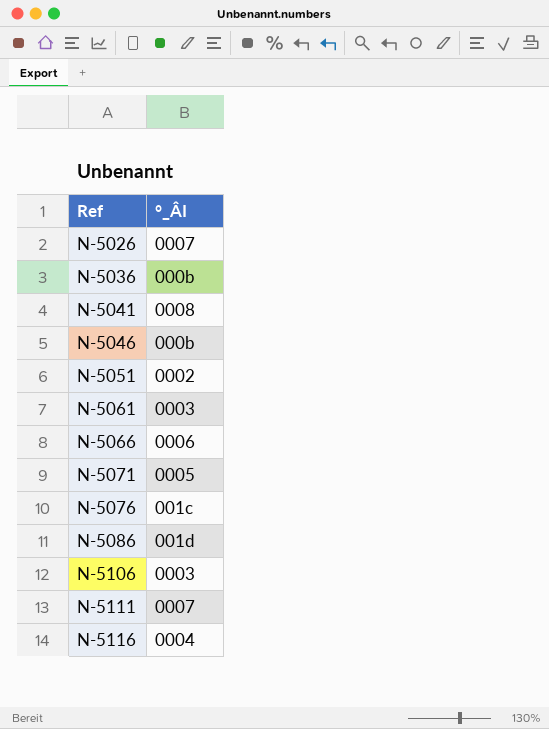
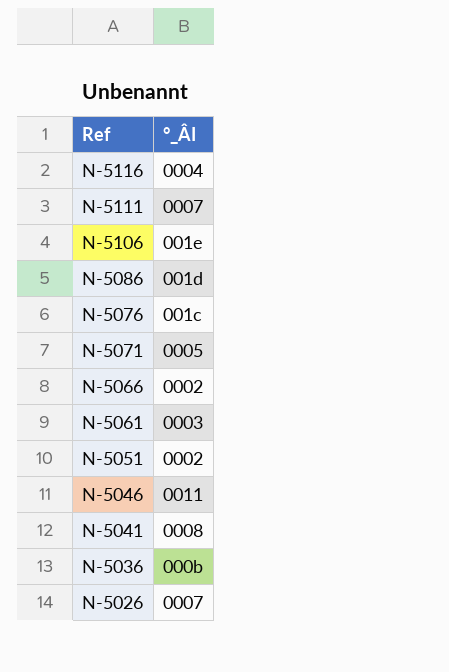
row order: Ref ascending -> Ref descending
N-5106 | °_ÂI: 0003 -> 001e
N-5066 | °_ÂI: 0006 -> 0002
N-5046 | °_ÂI: 000b -> 0011

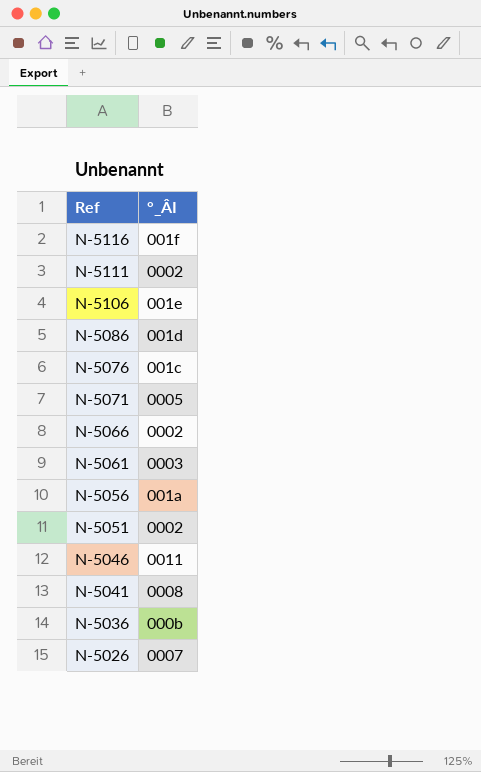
N-5116 | °_ÂI: 0004 -> 001f
N-5111 | °_ÂI: 0007 -> 0002
row N-5056: none -> 001a

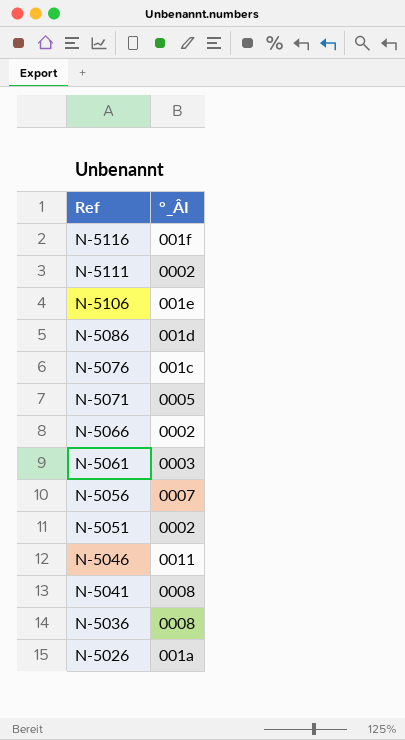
N-5056 | °_ÂI: 001a -> 0007
N-5036 | °_ÂI: 000b -> 0008
N-5026 | °_ÂI: 0007 -> 001a

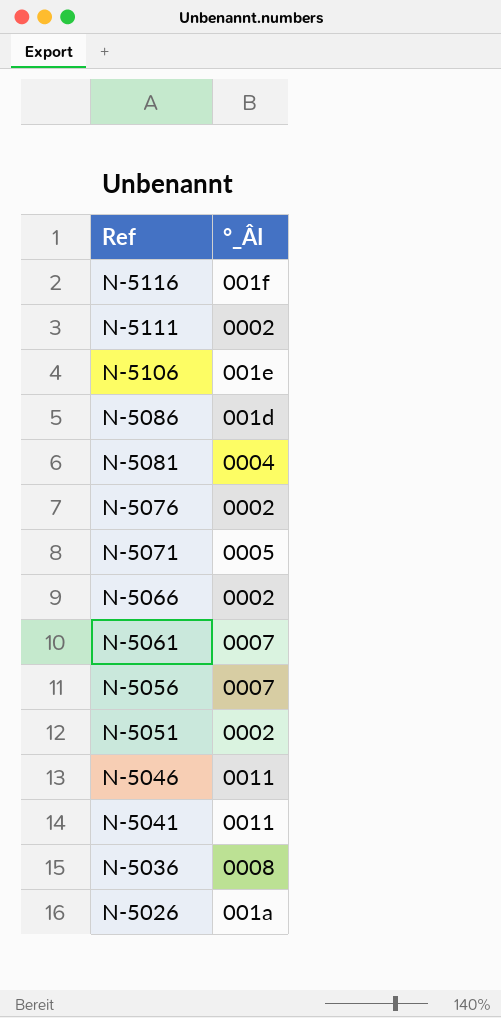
row N-5081: none -> 0004
N-5076 | °_ÂI: 001c -> 0002
N-5061 | °_ÂI: 0003 -> 0007
N-5041 | °_ÂI: 0008 -> 0011

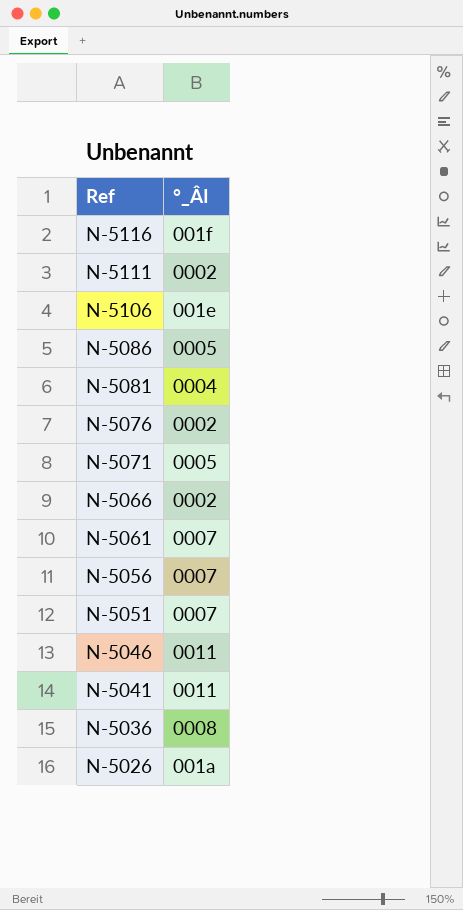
N-5086 | °_ÂI: 001d -> 0005
N-5051 | °_ÂI: 0002 -> 0007

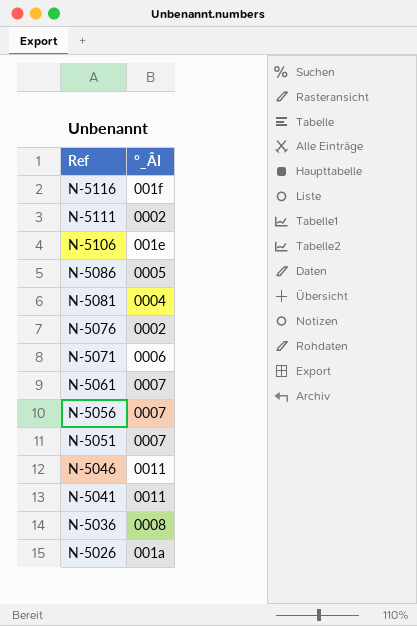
row N-5066: 0002 -> none
N-5071 | °_ÂI: 0005 -> 0006

